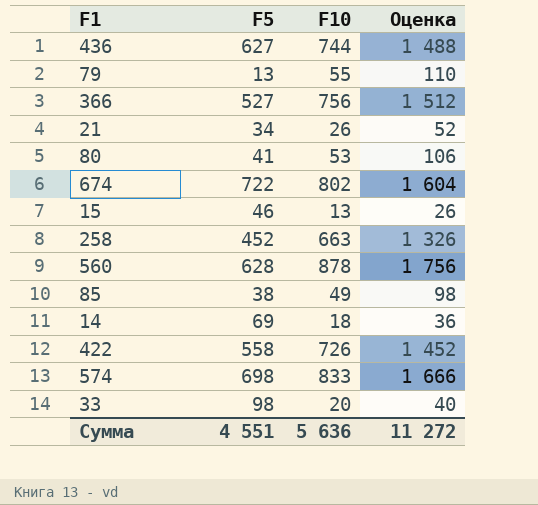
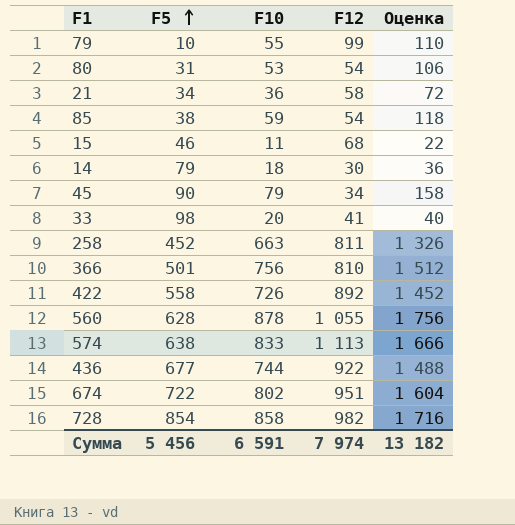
row order: none -> F5 ascending
column F12 | position: none -> 4
79 | F5: 13 -> 10
80 | F5: 41 -> 31
21 | F10: 26 -> 36
21 | Оценка: 52 -> 72
85 | F10: 49 -> 59
85 | Оценка: 98 -> 118
15 | F10: 13 -> 11
15 | Оценка: 26 -> 22
14 | F5: 69 -> 79
row 45: none -> 90 | 79 | 34 | 158
366 | F5: 527 -> 501
574 | F5: 698 -> 638
436 | F5: 627 -> 677
row 728: none -> 854 | 858 | 982 | 1 716
Сумма | F5: 4 551 -> 5 456
Сумма | F10: 5 636 -> 6 591
Сумма | Оценка: 11 272 -> 13 182

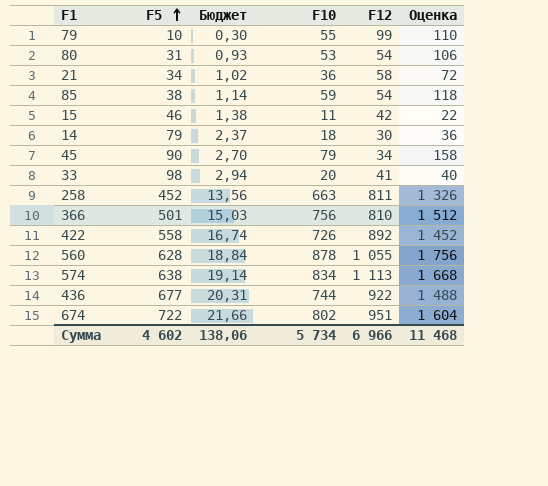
column Бюджет | formula: none -> [F5] * 0,03
row 728: 854 | 858 | 982 | 1 716 -> none
15 | F12: 68 -> 42
574 | F10: 833 -> 834
574 | Оценка: 1 666 -> 1 668
Сумма | F5: 5 456 -> 4 602
Сумма | F10: 6 591 -> 5 734
Сумма | F12: 7 974 -> 6 966
Сумма | Оценка: 13 182 -> 11 468

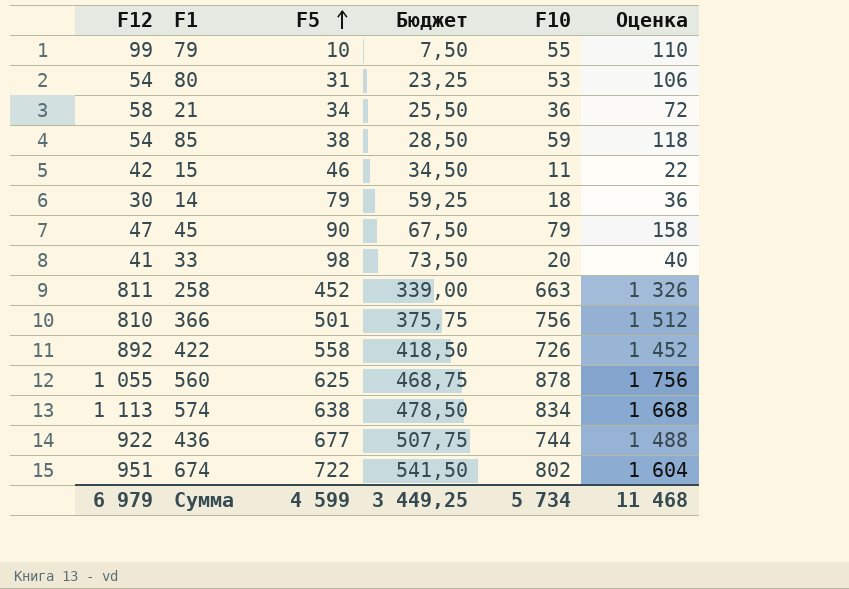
column F12 | position: 5 -> 1
column Бюджет | formula: [F5] * 0,03 -> [F5] * 0,75
45 | F12: 34 -> 47
560 | F5: 628 -> 625
Сумма | F12: 6 966 -> 6 979
Сумма | F5: 4 602 -> 4 599
Сумма | Бюджет: 138,06 -> 3 449,25

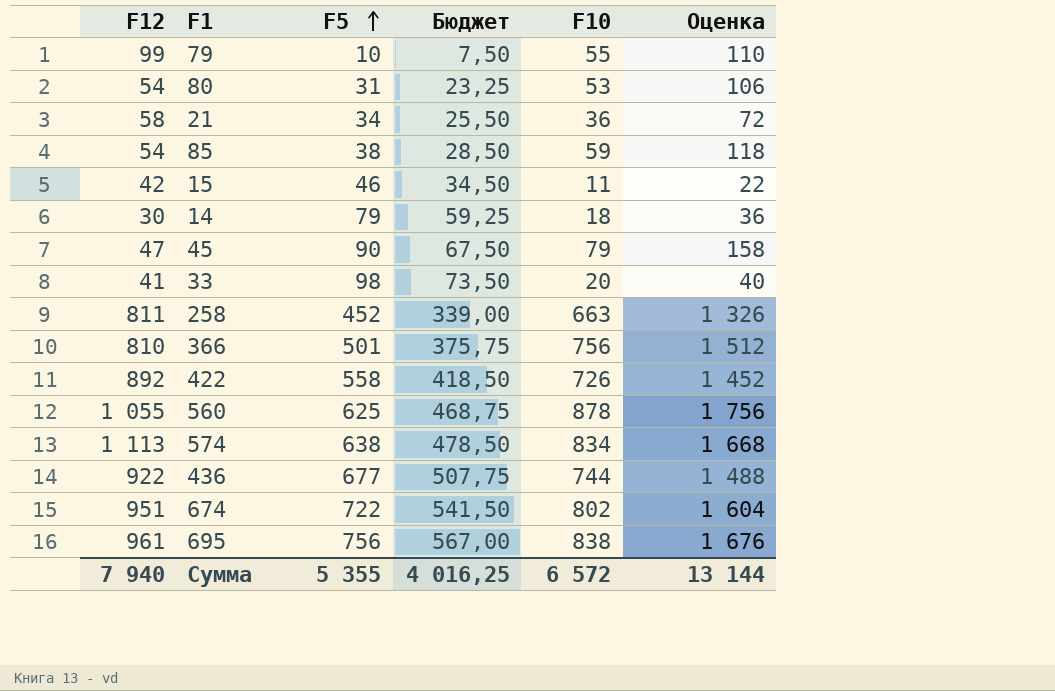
row 695: none -> 961 | 756 | 567,00 | 838 | 1 676
Сумма | F12: 6 979 -> 7 940
Сумма | F5: 4 599 -> 5 355
Сумма | Бюджет: 3 449,25 -> 4 016,25
Сумма | F10: 5 734 -> 6 572
Сумма | Оценка: 11 468 -> 13 144

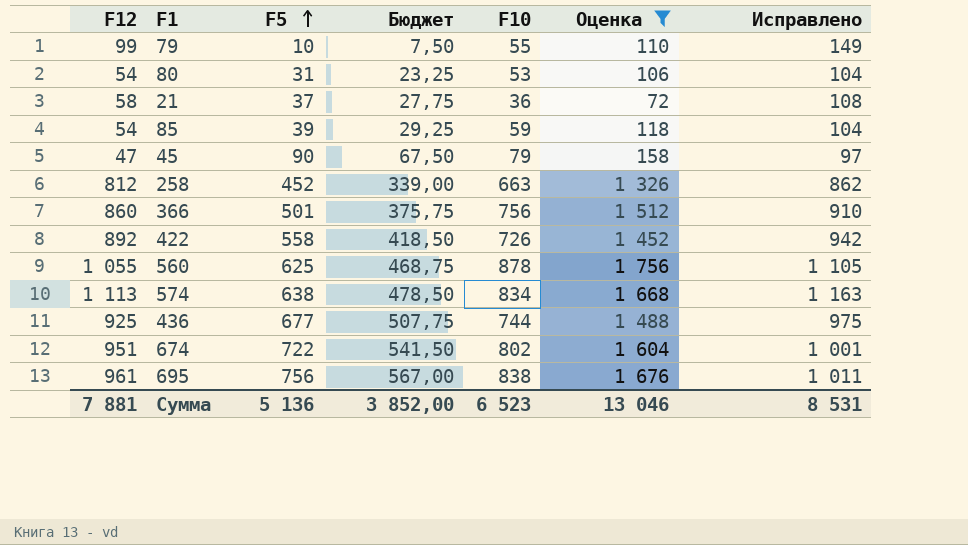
filter: none -> Оценка >= 72
column Исправлено | formula: none -> [F12] + 50
21 | F5: 34 -> 37
21 | Бюджет: 25,50 -> 27,75
85 | F5: 38 -> 39
85 | Бюджет: 28,50 -> 29,25
258 | F12: 811 -> 812
366 | F12: 810 -> 860
436 | F12: 922 -> 925
Сумма | F12: 7 940 -> 7 881
Сумма | F5: 5 355 -> 5 136
Сумма | Бюджет: 4 016,25 -> 3 852,00
Сумма | F10: 6 572 -> 6 523
Сумма | Оценка: 13 144 -> 13 046

